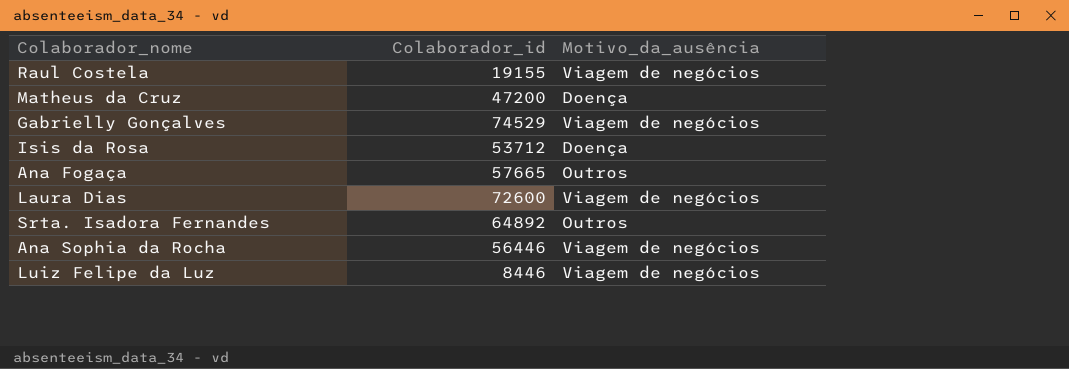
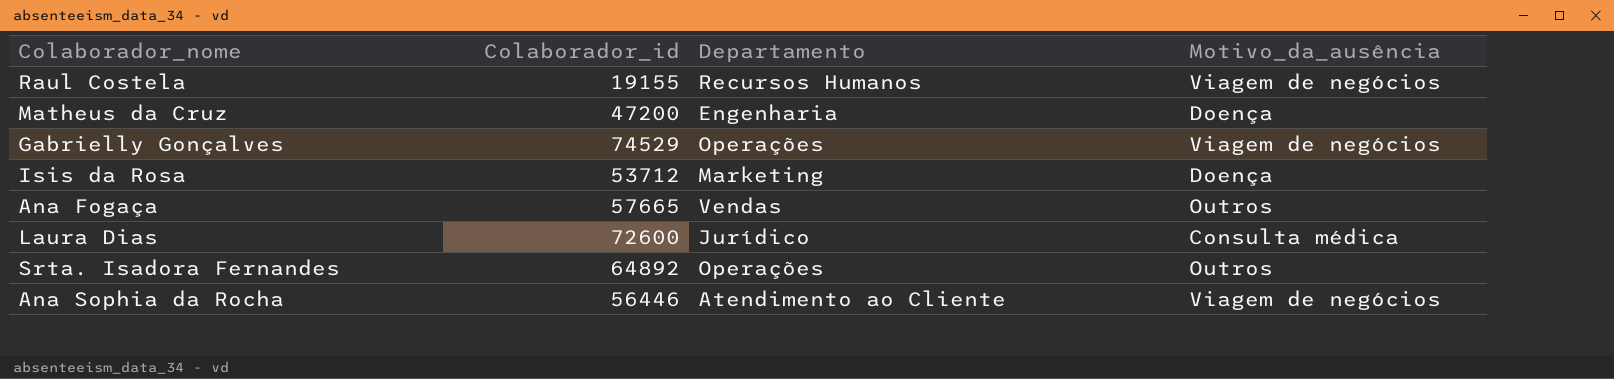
column Departamento | position: none -> 3
row Luiz Felipe da Luz: 8446 | Viagem de negócios -> none
Laura Dias | Motivo_da_ausência: Viagem de negócios -> Consulta médica

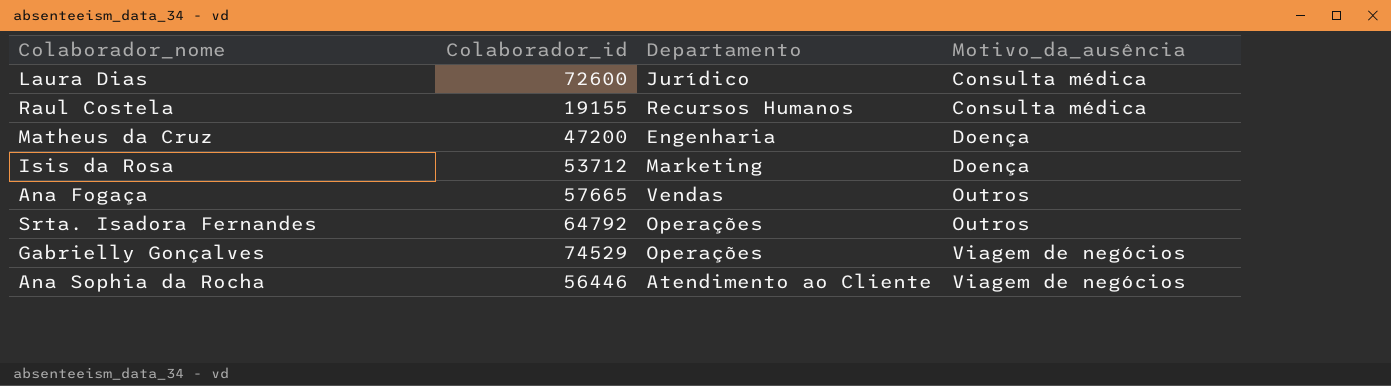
row order: none -> Motivo_da_ausência ascending
Raul Costela | Motivo_da_ausência: Viagem de negócios -> Consulta médica
Srta. Isadora Fernandes | Colaborador_id: 64892 -> 64792

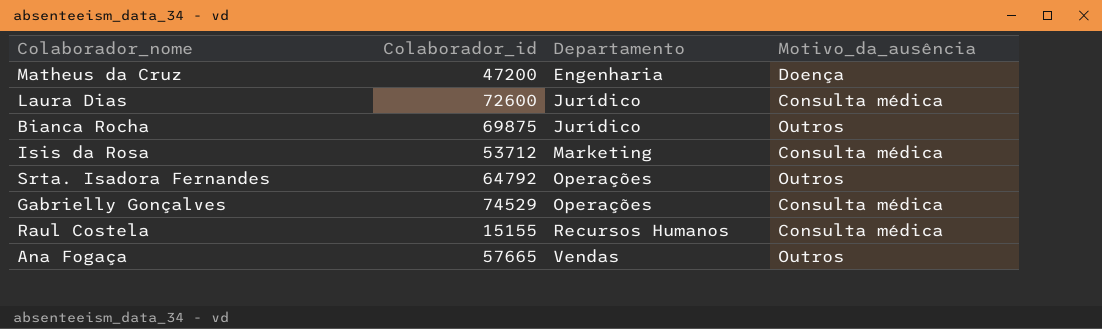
row order: Motivo_da_ausência ascending -> Departamento ascending
row Ana Sophia da Rocha: 56446 | Atendimento ao Cliente | Viagem de negócios -> none
row Bianca Rocha: none -> 69875 | Jurídico | Outros
Isis da Rosa | Motivo_da_ausência: Doença -> Consulta médica
Gabrielly Gonçalves | Motivo_da_ausência: Viagem de negócios -> Consulta médica
Raul Costela | Colaborador_id: 19155 -> 15155

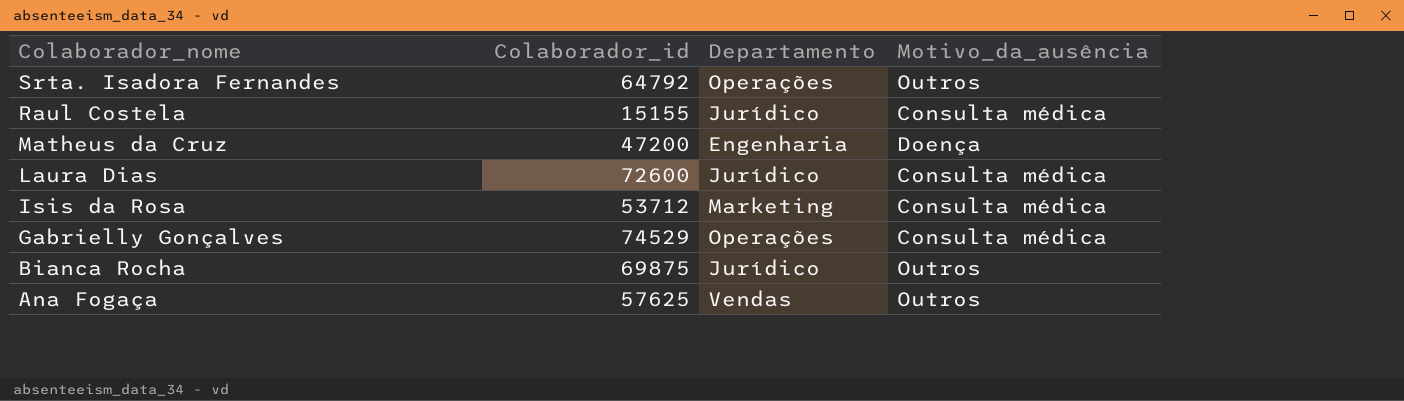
row order: Departamento ascending -> Colaborador_nome descending
Raul Costela | Departamento: Recursos Humanos -> Jurídico
Ana Fogaça | Colaborador_id: 57665 -> 57625

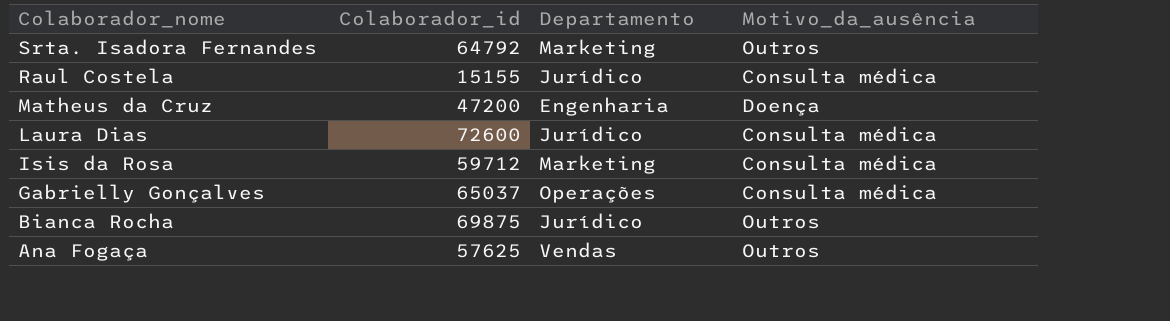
Srta. Isadora Fernandes | Departamento: Operações -> Marketing
Isis da Rosa | Colaborador_id: 53712 -> 59712
Gabrielly Gonçalves | Colaborador_id: 74529 -> 65037

